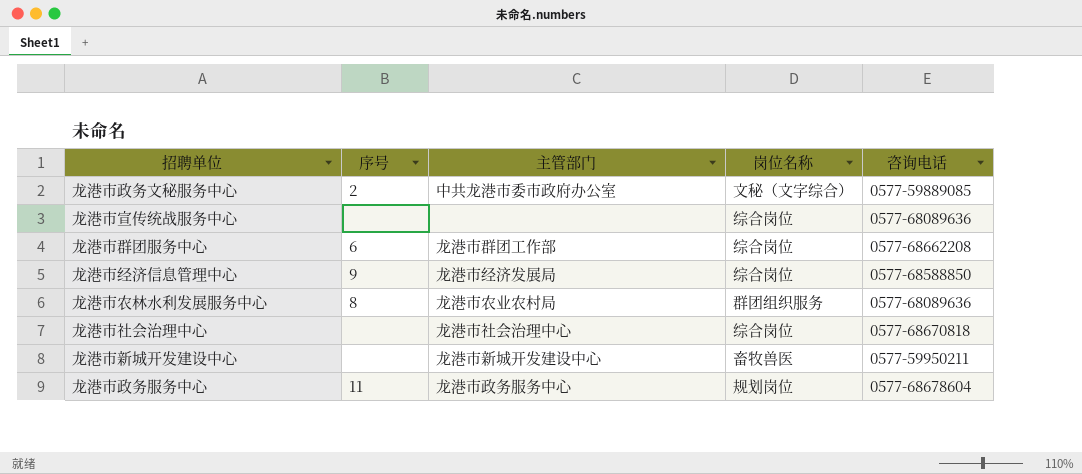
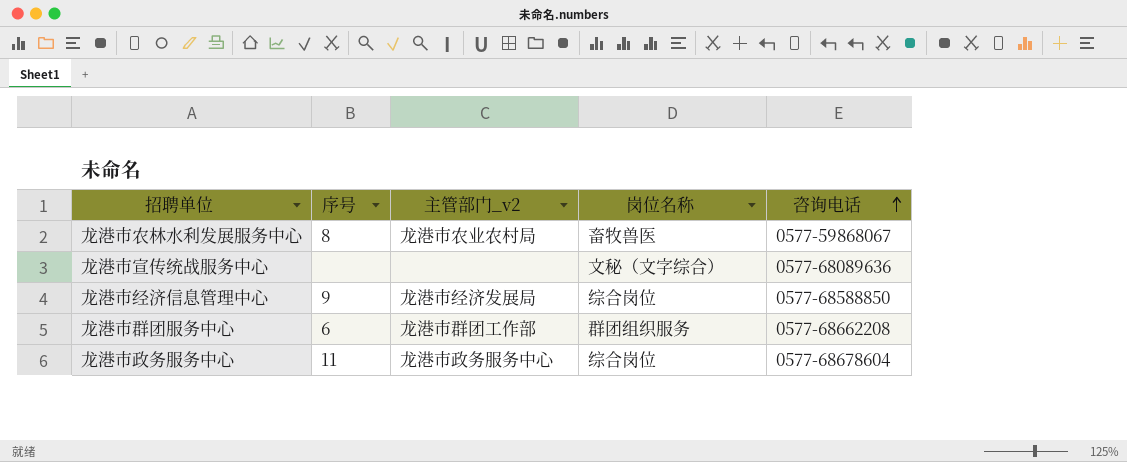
row order: none -> 咨询电话 ascending
column name: 主管部门 -> 主管部门_v2
row 龙港市政务文秘服务中心: 2 | 中共龙港市委市政府办公室 | 文秘（文字综合） | 0577-59889085 -> none
row 龙港市社会治理中心: none | 龙港市社会治理中心 | 综合岗位 | 0577-68670818 -> none
row 龙港市新城开发建设中心: none | 龙港市新城开发建设中心 | 畜牧兽医 | 0577-59950211 -> none
龙港市农林水利发展服务中心 | 岗位名称: 群团组织服务 -> 畜牧兽医
龙港市农林水利发展服务中心 | 咨询电话: 0577-68089636 -> 0577-59868067
龙港市宣传统战服务中心 | 岗位名称: 综合岗位 -> 文秘（文字综合）
龙港市群团服务中心 | 岗位名称: 综合岗位 -> 群团组织服务
龙港市政务服务中心 | 岗位名称: 规划岗位 -> 综合岗位

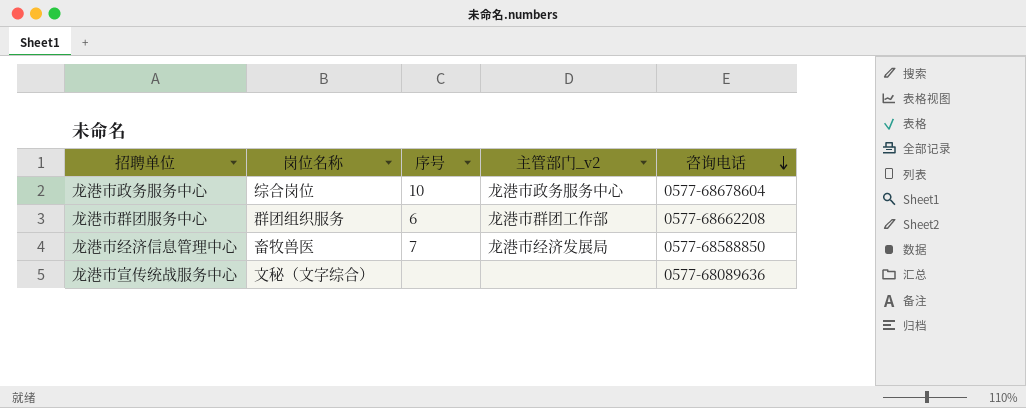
row order: 咨询电话 ascending -> 咨询电话 descending
column 岗位名称 | position: 4 -> 2
row 龙港市农林水利发展服务中心: 8 | 龙港市农业农村局 | 畜牧兽医 | 0577-59868067 -> none
龙港市政务服务中心 | 序号: 11 -> 10
龙港市经济信息管理中心 | 岗位名称: 综合岗位 -> 畜牧兽医
龙港市经济信息管理中心 | 序号: 9 -> 7

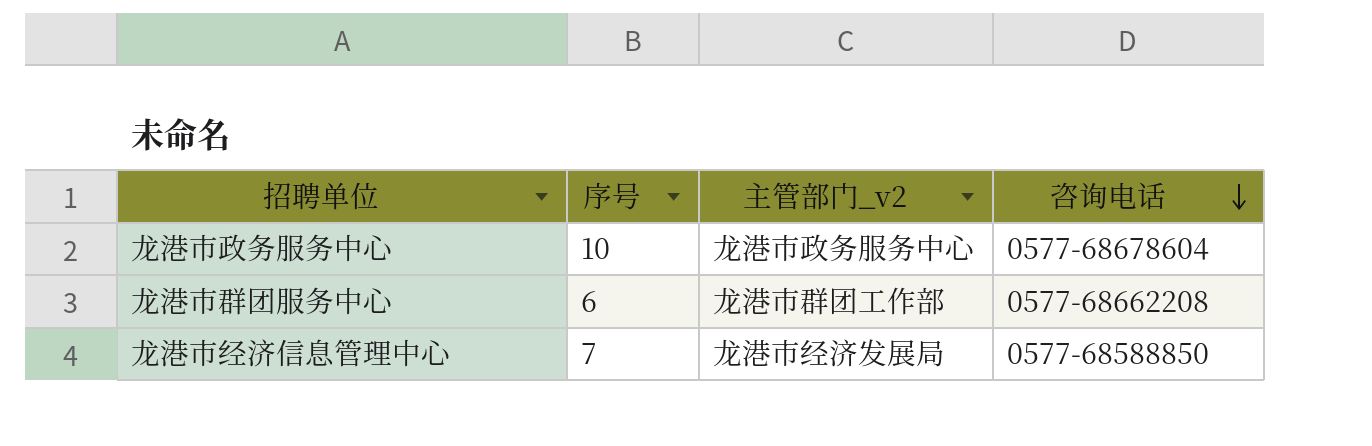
column 岗位名称 | position: 2 -> none
row 龙港市宣传统战服务中心: 文秘（文字综合） | none | none | 0577-68089636 -> none

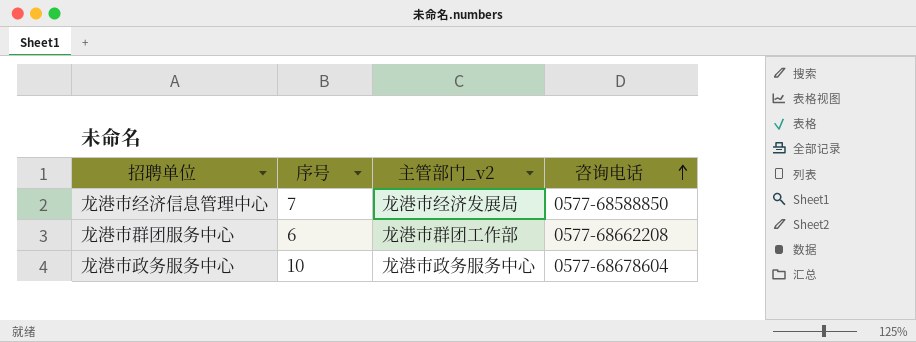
row order: 咨询电话 descending -> 咨询电话 ascending

